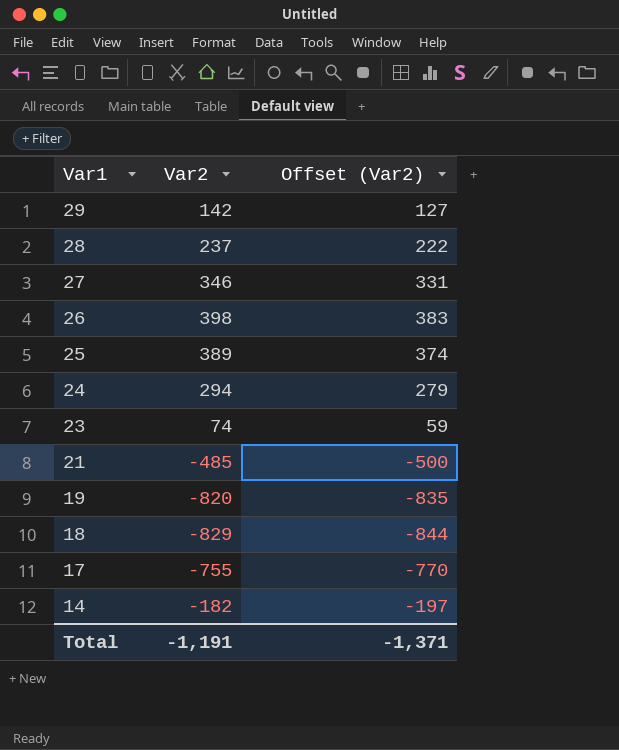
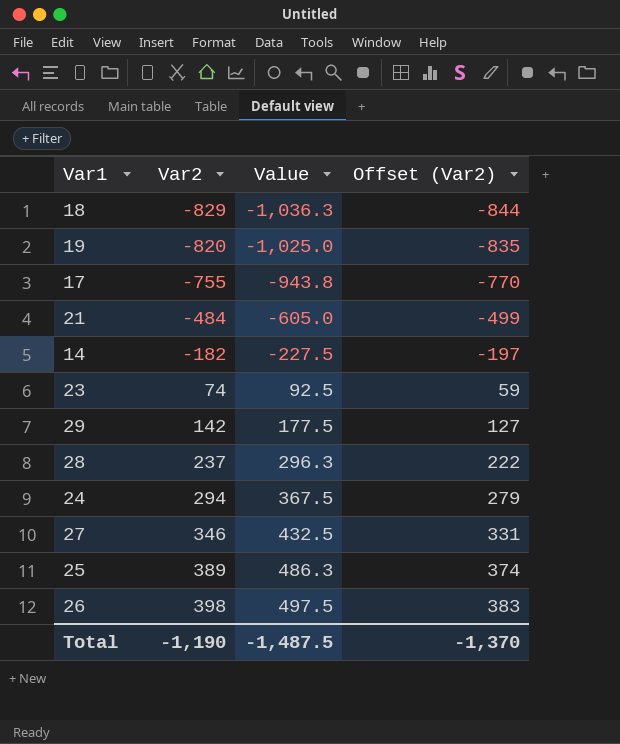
row order: Var1 descending -> Var2 ascending
column Value | formula: none -> [Var2] * 1.25
21 | Var2: -485 -> -484
21 | Offset (Var2): -500 -> -499
Total | Var2: -1,191 -> -1,190
Total | Offset (Var2): -1,371 -> -1,370

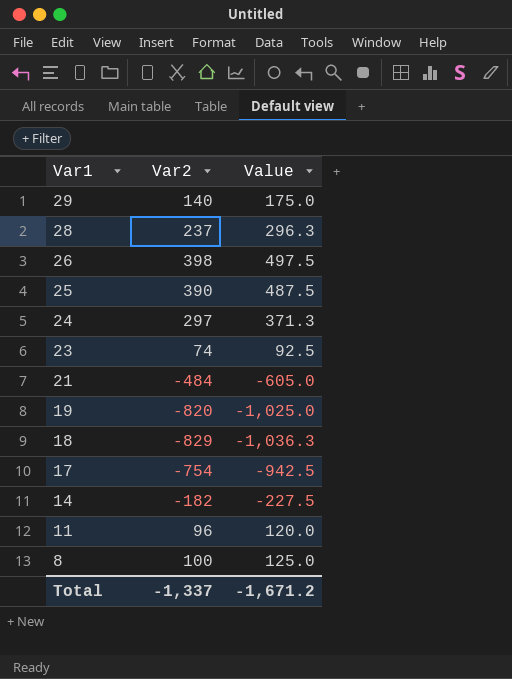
row order: Var2 ascending -> Var1 descending
column Offset (Var2) | formula: [Var2] - 15 -> none
row 27: 346 | 432.5 | 331 -> none
29 | Var2: 142 -> 140
29 | Value: 177.5 -> 175.0
25 | Var2: 389 -> 390
25 | Value: 486.3 -> 487.5
24 | Var2: 294 -> 297
24 | Value: 367.5 -> 371.3
17 | Var2: -755 -> -754
17 | Value: -943.8 -> -942.5
row 11: none -> 96 | 120.0
row 8: none -> 100 | 125.0
Total | Var2: -1,190 -> -1,337
Total | Value: -1,487.5 -> -1,671.2

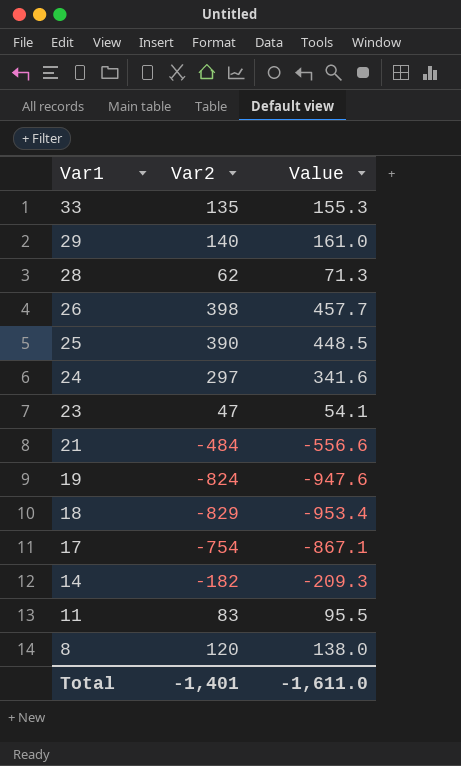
column Value | formula: [Var2] * 1.25 -> [Var2] * 1.15
row 33: none -> 135 | 155.3
28 | Var2: 237 -> 62
23 | Var2: 74 -> 47
19 | Var2: -820 -> -824
11 | Var2: 96 -> 83
8 | Var2: 100 -> 120
Total | Var2: -1,337 -> -1,401
Total | Value: -1,671.2 -> -1,611.0

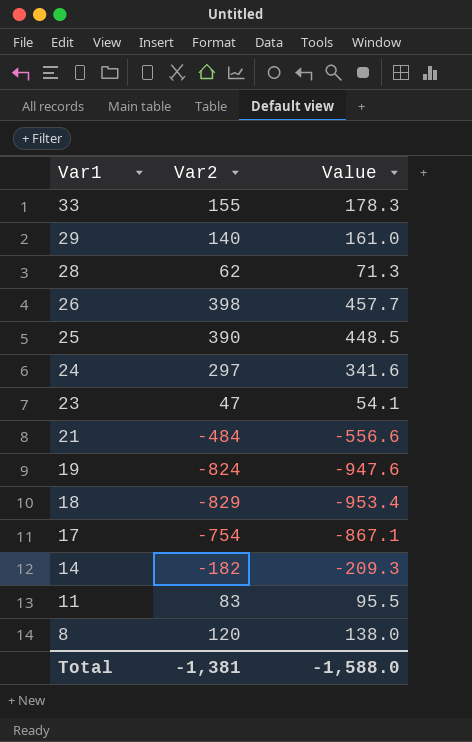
33 | Var2: 135 -> 155
33 | Value: 155.3 -> 178.3
Total | Var2: -1,401 -> -1,381
Total | Value: -1,611.0 -> -1,588.0

